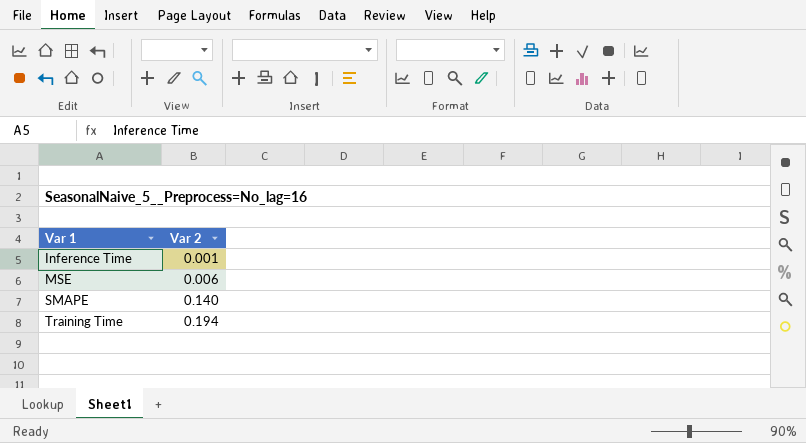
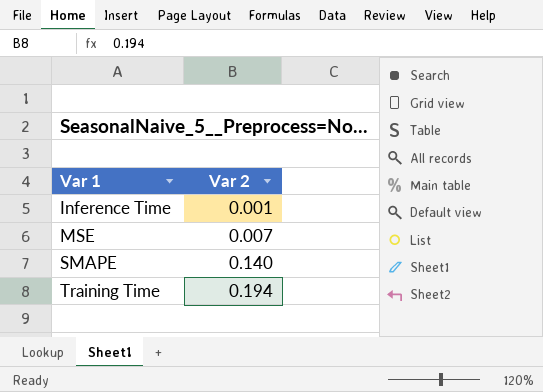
MSE | Var 2: 0.006 -> 0.007

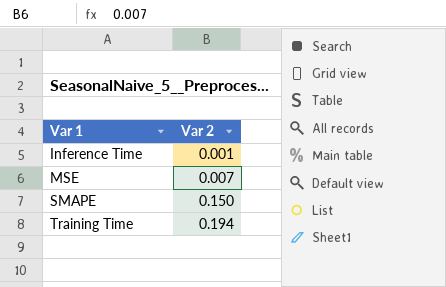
SMAPE | Var 2: 0.140 -> 0.150

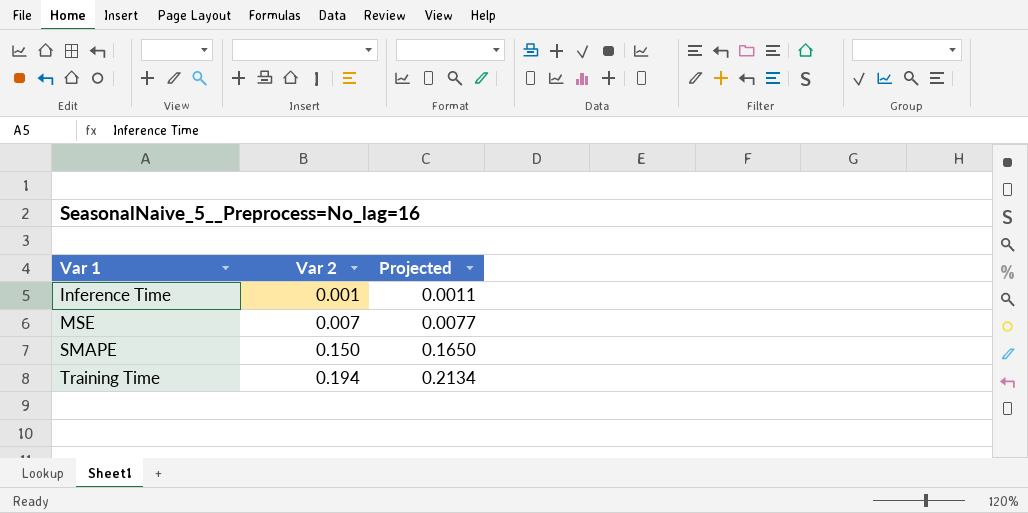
column Projected | formula: none -> [Var 2] * 1.1

